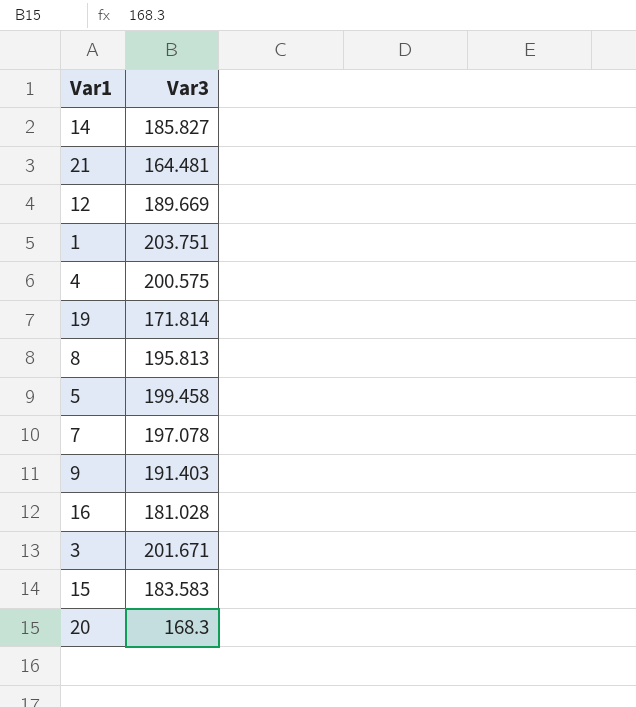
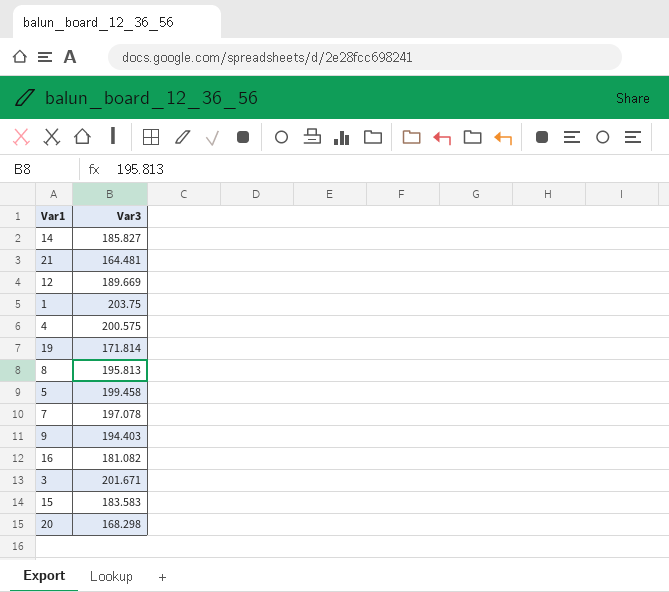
1 | Var3: 203.751 -> 203.75
9 | Var3: 191.403 -> 194.403
16 | Var3: 181.028 -> 181.082
20 | Var3: 168.3 -> 168.298

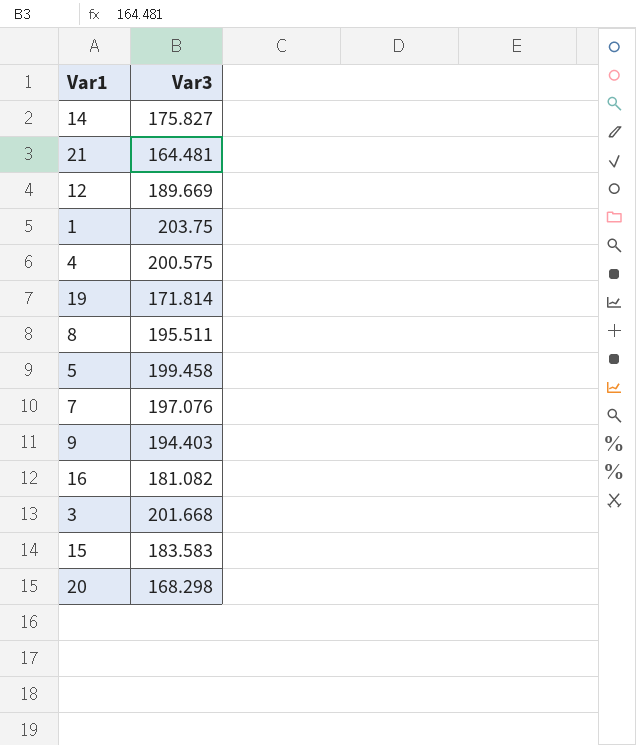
14 | Var3: 185.827 -> 175.827
8 | Var3: 195.813 -> 195.511
7 | Var3: 197.078 -> 197.076
3 | Var3: 201.671 -> 201.668

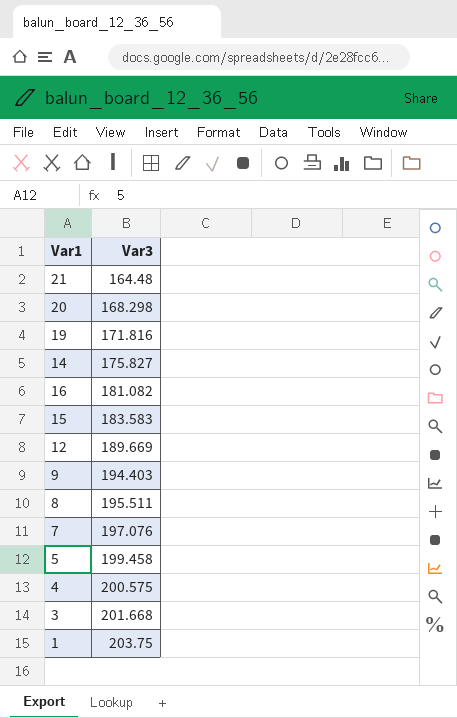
row order: none -> Var3 ascending
21 | Var3: 164.481 -> 164.48
19 | Var3: 171.814 -> 171.816

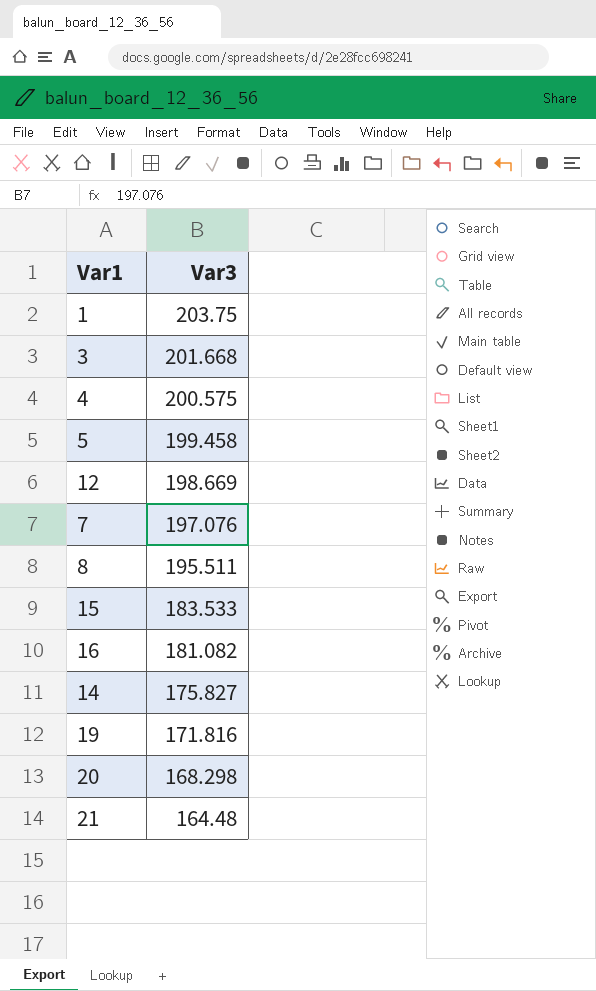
row order: Var3 ascending -> Var3 descending
row 9: 194.403 -> none
12 | Var3: 189.669 -> 198.669
15 | Var3: 183.583 -> 183.533

